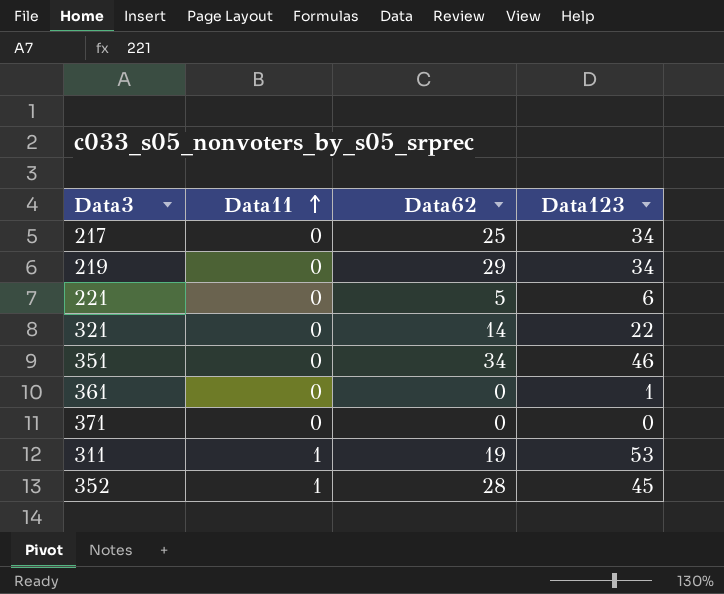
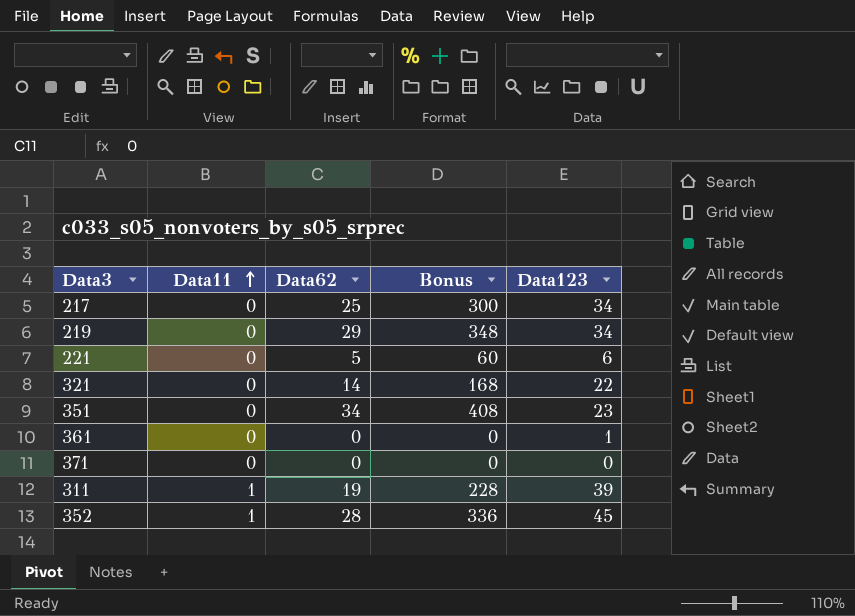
column Bonus | formula: none -> [Data62] * 12
351 | Data123: 46 -> 23
311 | Data123: 53 -> 39

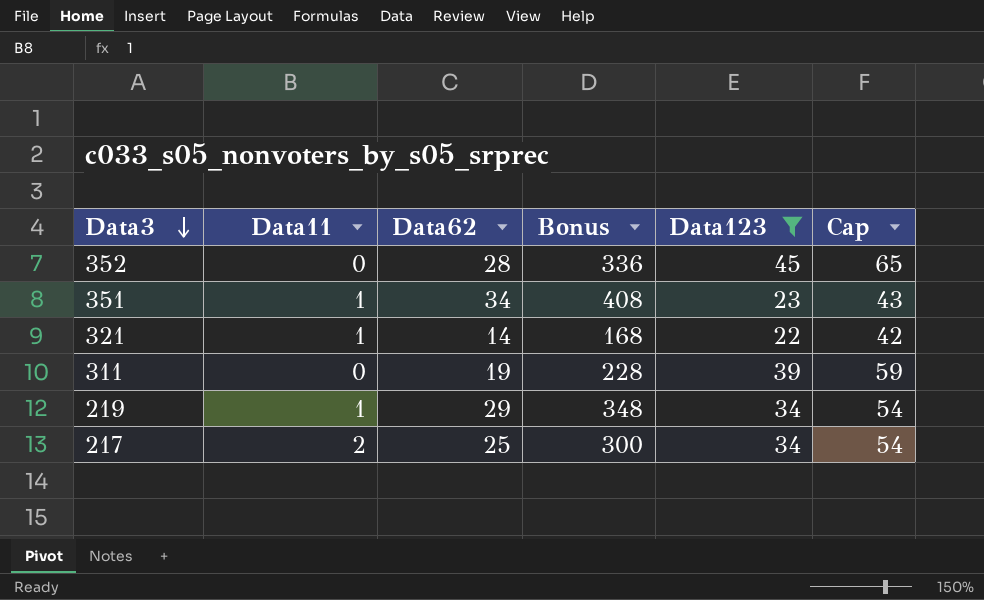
filter: none -> Data123 >= 22
row order: Data11 ascending -> Data3 descending
column Cap | formula: none -> [Data123] + 20
352 | Data11: 1 -> 0
351 | Data11: 0 -> 1
321 | Data11: 0 -> 1
311 | Data11: 1 -> 0
219 | Data11: 0 -> 1
217 | Data11: 0 -> 2

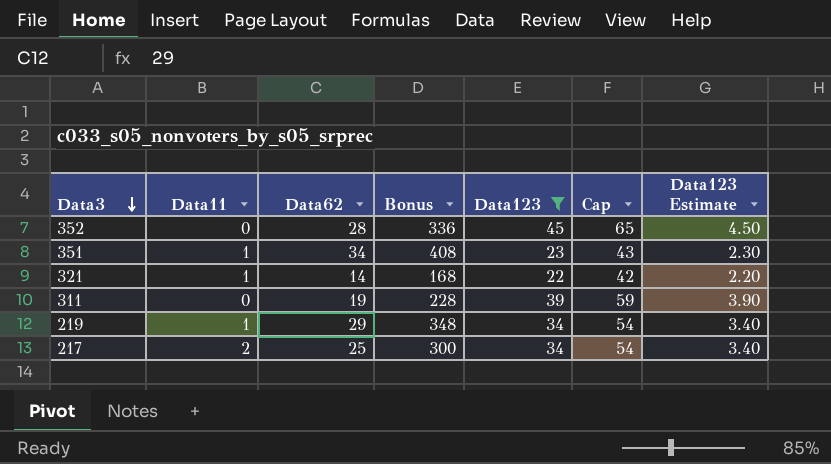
column Data123 Estimate | formula: none -> [Data123] * 0.1

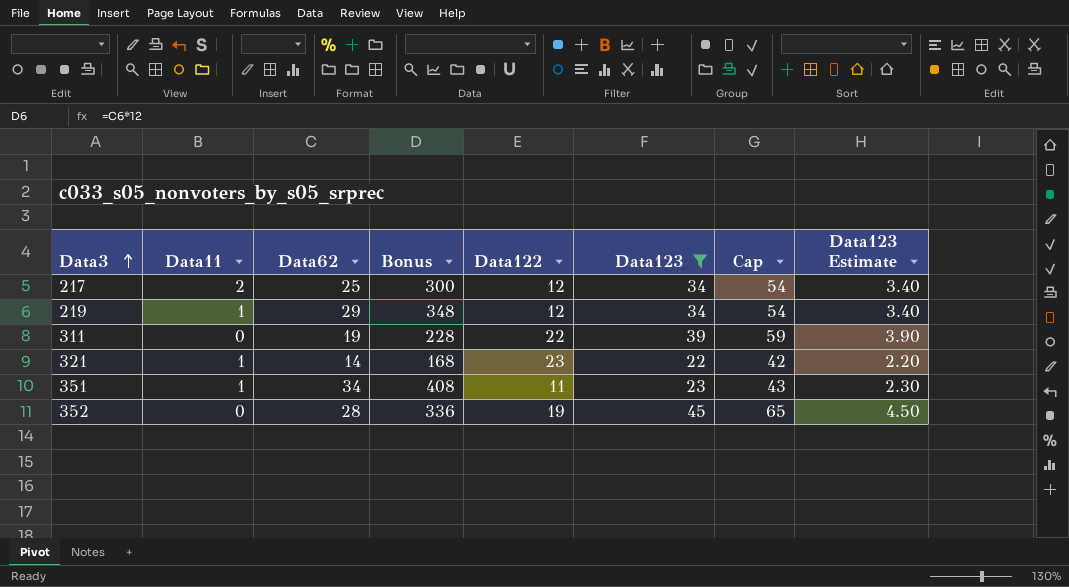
row order: Data3 descending -> Data3 ascending
column Data122 | position: none -> 5

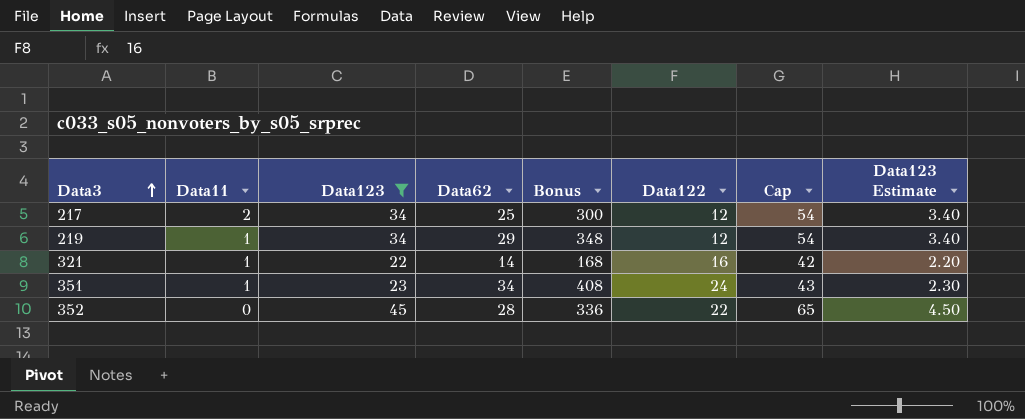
column Data123 | position: 6 -> 3
row 311: 0 | 19 | 228 | 22 | 39 | 59 | 3.90 -> none
321 | Data122: 23 -> 16
351 | Data122: 11 -> 24
352 | Data122: 19 -> 22

